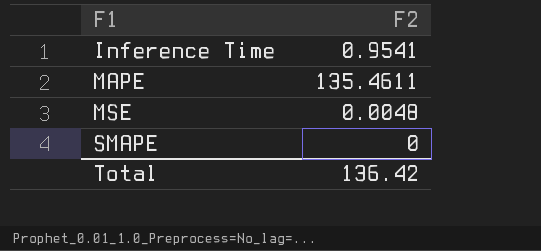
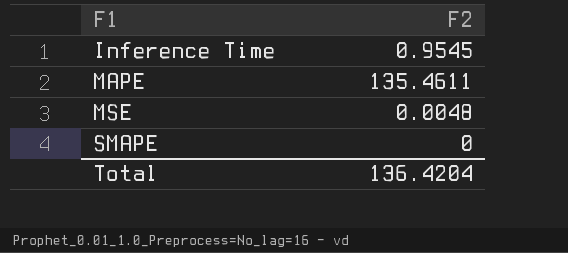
Inference Time | F2: 0.9541 -> 0.9545
Total | F2: 136.42 -> 136.4204

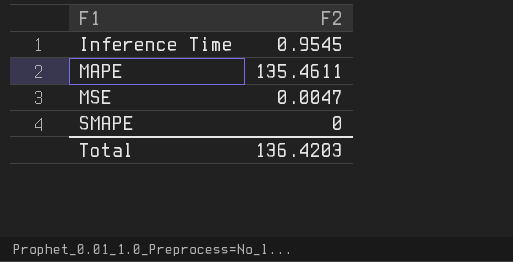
MSE | F2: 0.0048 -> 0.0047
Total | F2: 136.4204 -> 136.4203

